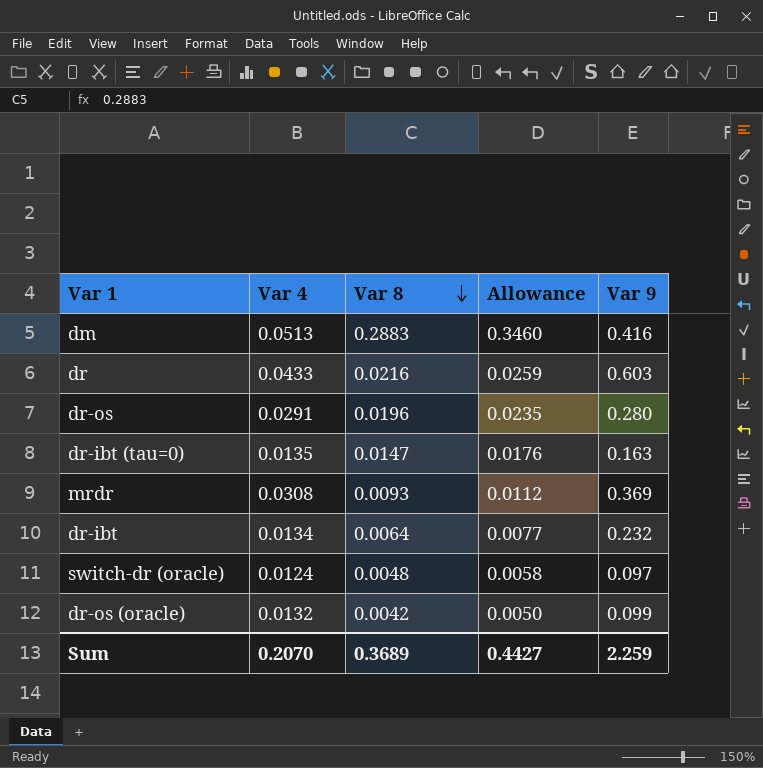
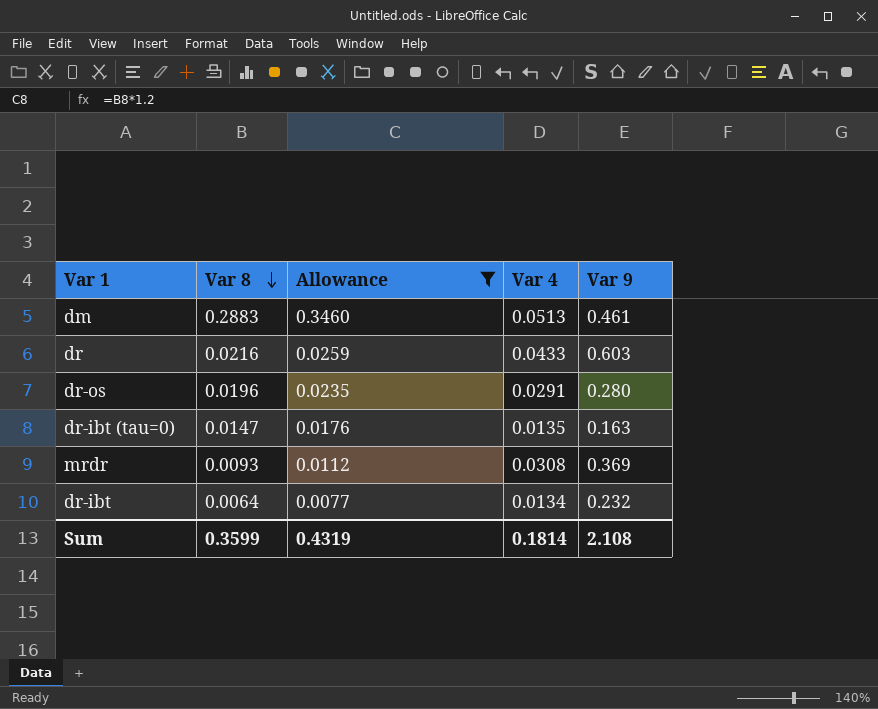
filter: none -> Allowance >= 0.0077
column Var 4 | position: 2 -> 4
dm | Var 9: 0.416 -> 0.461
Sum | Var 8: 0.3689 -> 0.3599
Sum | Allowance: 0.4427 -> 0.4319
Sum | Var 4: 0.2070 -> 0.1814
Sum | Var 9: 2.259 -> 2.108

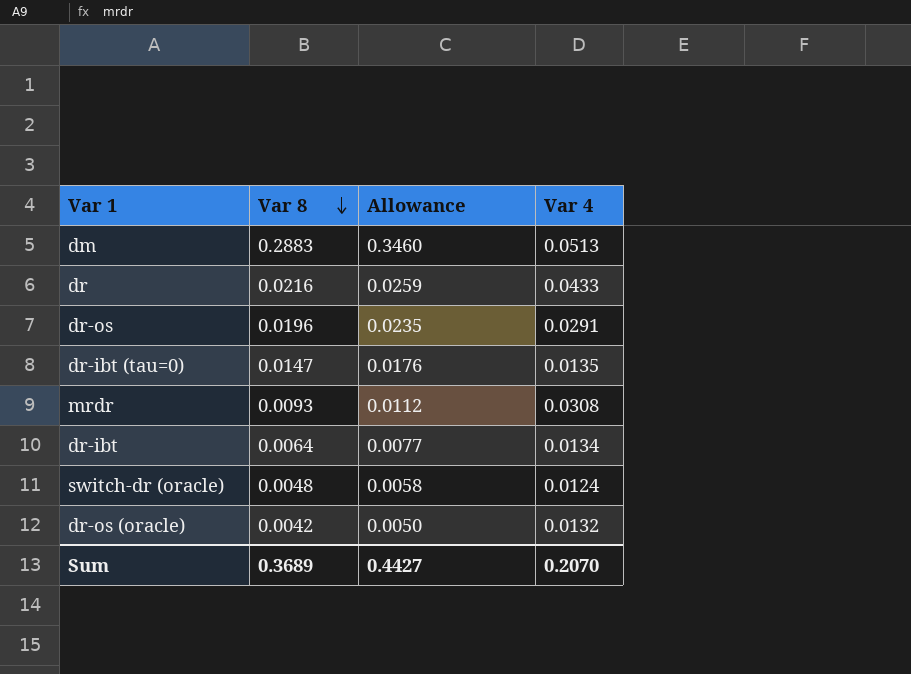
filter: Allowance >= 0.0077 -> none
column Var 9 | position: 5 -> none
Sum | Var 8: 0.3599 -> 0.3689
Sum | Allowance: 0.4319 -> 0.4427
Sum | Var 4: 0.1814 -> 0.2070

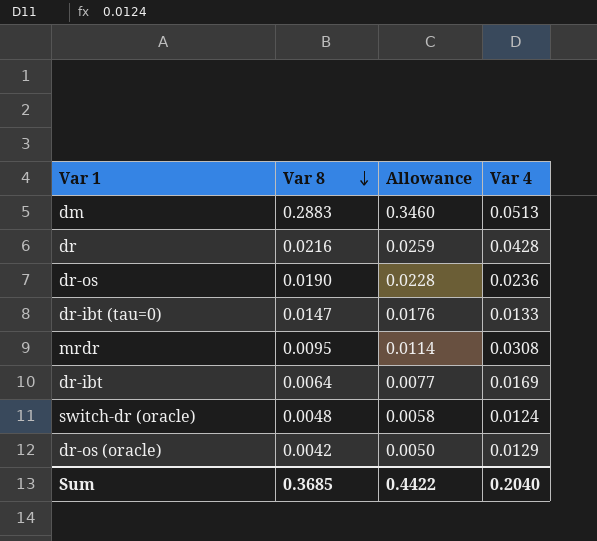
dr | Var 4: 0.0433 -> 0.0428
dr-os | Var 8: 0.0196 -> 0.0190
dr-os | Allowance: 0.0235 -> 0.0228
dr-os | Var 4: 0.0291 -> 0.0236
dr-ibt (tau=0) | Var 4: 0.0135 -> 0.0133
mrdr | Var 8: 0.0093 -> 0.0095
mrdr | Allowance: 0.0112 -> 0.0114
dr-ibt | Var 4: 0.0134 -> 0.0169
dr-os (oracle) | Var 4: 0.0132 -> 0.0129
Sum | Var 8: 0.3689 -> 0.3685
Sum | Allowance: 0.4427 -> 0.4422
Sum | Var 4: 0.2070 -> 0.2040

